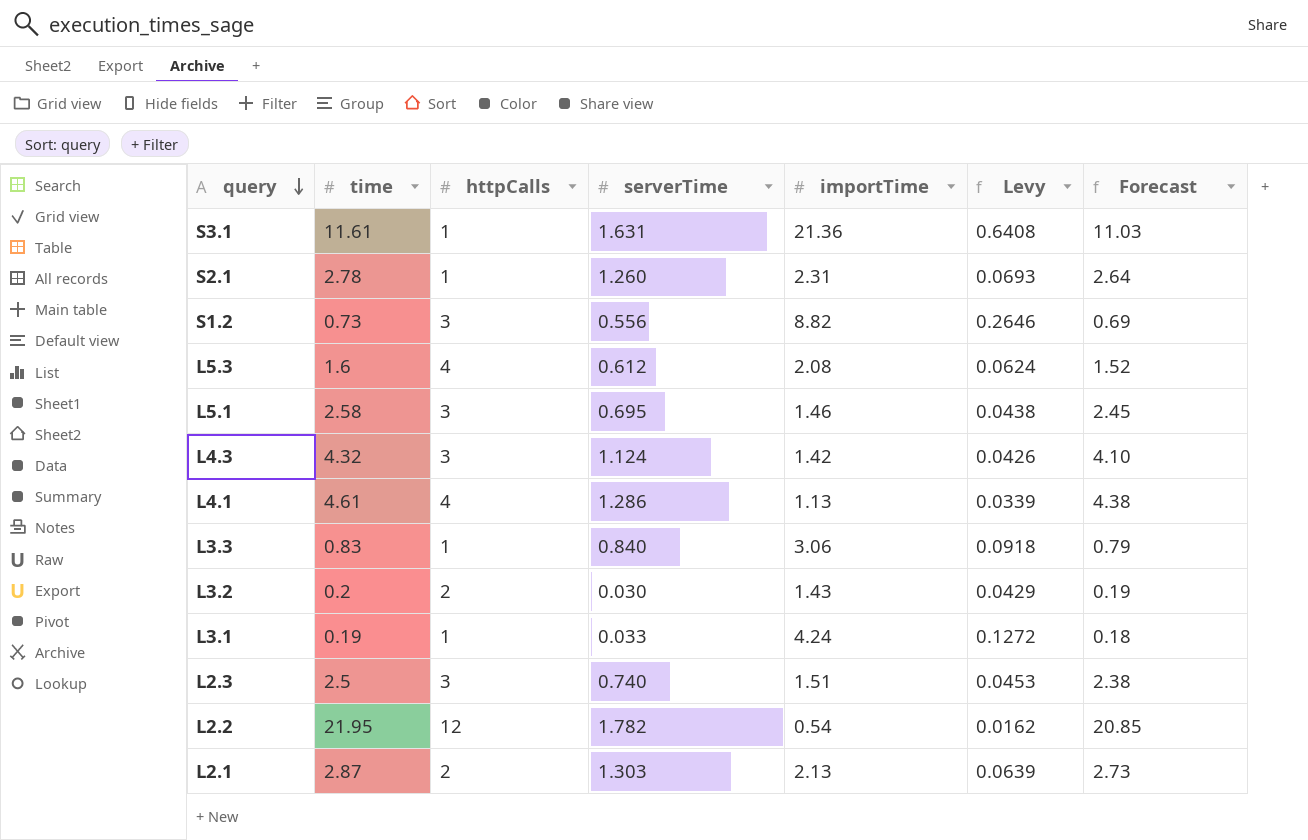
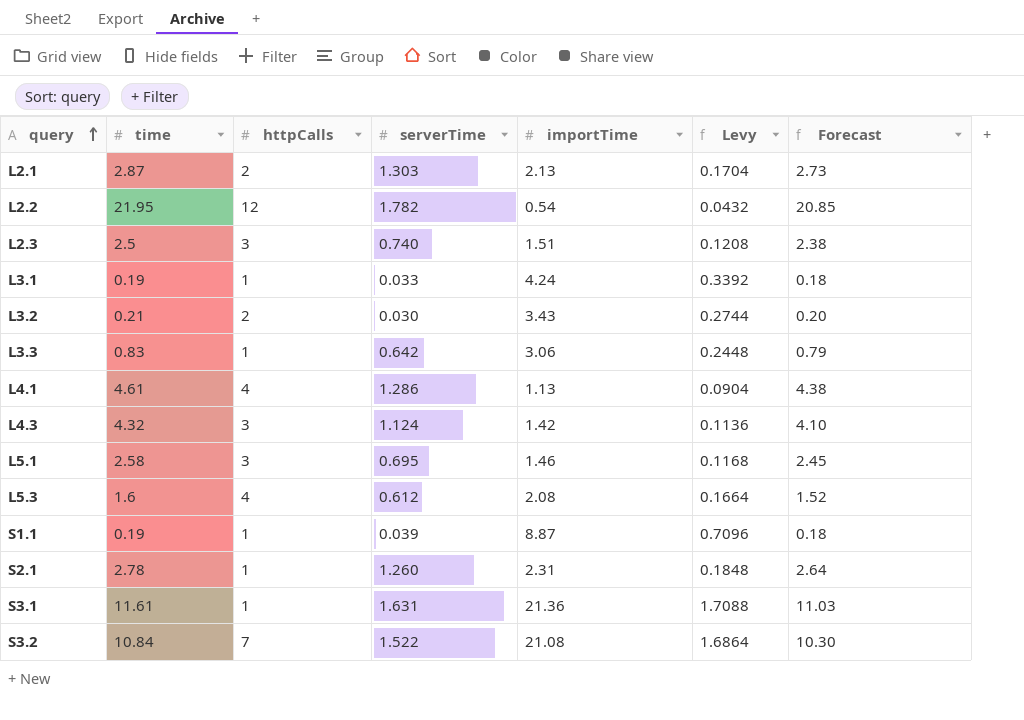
row order: query descending -> query ascending
column Levy | formula: [importTime] * 0.03 -> [importTime] * 0.08
row S1.2: 0.73 | 3 | 0.556 | 8.82 | 0.2646 | 0.69 -> none
L3.2 | time: 0.2 -> 0.21
L3.2 | importTime: 1.43 -> 3.43
L3.2 | Forecast: 0.19 -> 0.20
L3.3 | serverTime: 0.840 -> 0.642
row S1.1: none -> 0.19 | 1 | 0.039 | 8.87 | 0.7096 | 0.18
row S3.2: none -> 10.84 | 7 | 1.522 | 21.08 | 1.6864 | 10.30

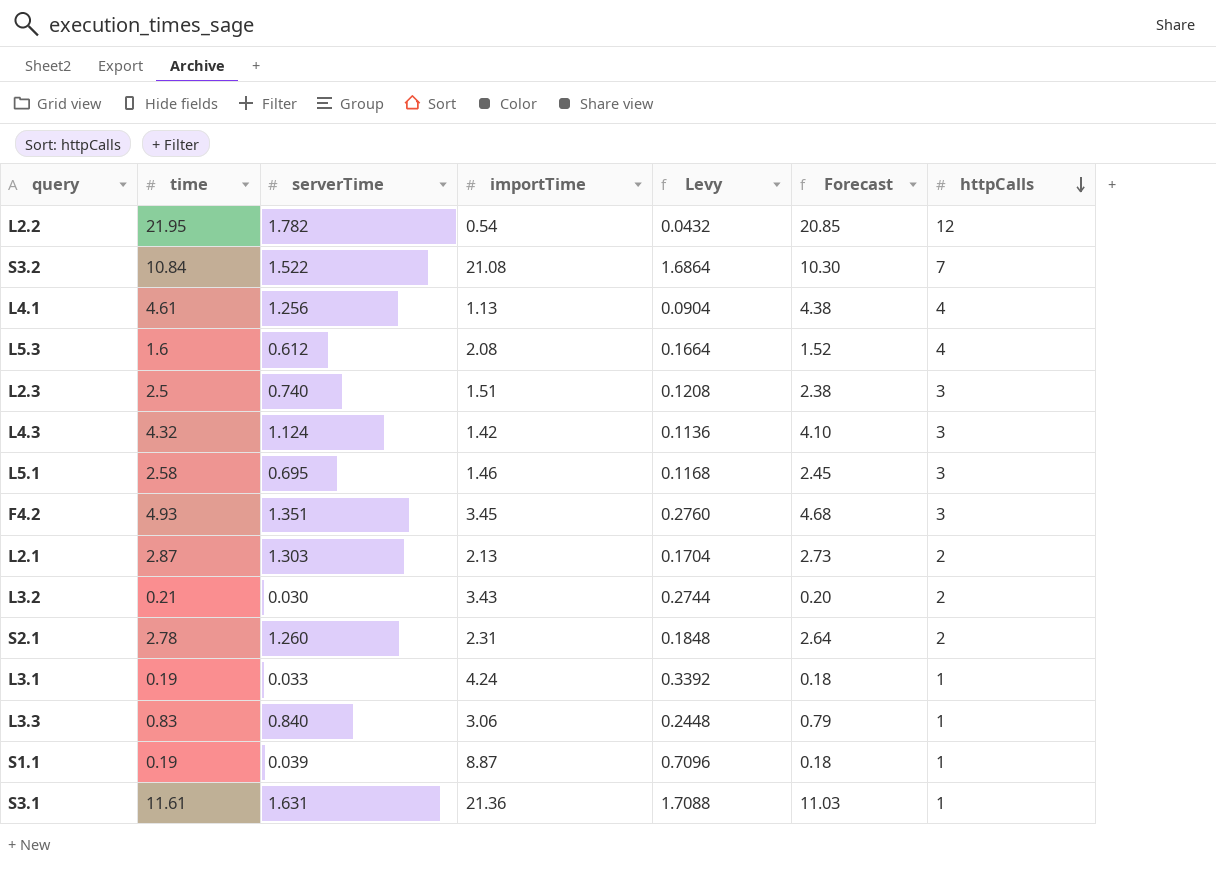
row order: query ascending -> httpCalls descending
column httpCalls | position: 3 -> 7
L4.1 | serverTime: 1.286 -> 1.256
row F4.2: none -> 4.93 | 1.351 | 3.45 | 0.2760 | 4.68 | 3
S2.1 | httpCalls: 1 -> 2
L3.3 | serverTime: 0.642 -> 0.840

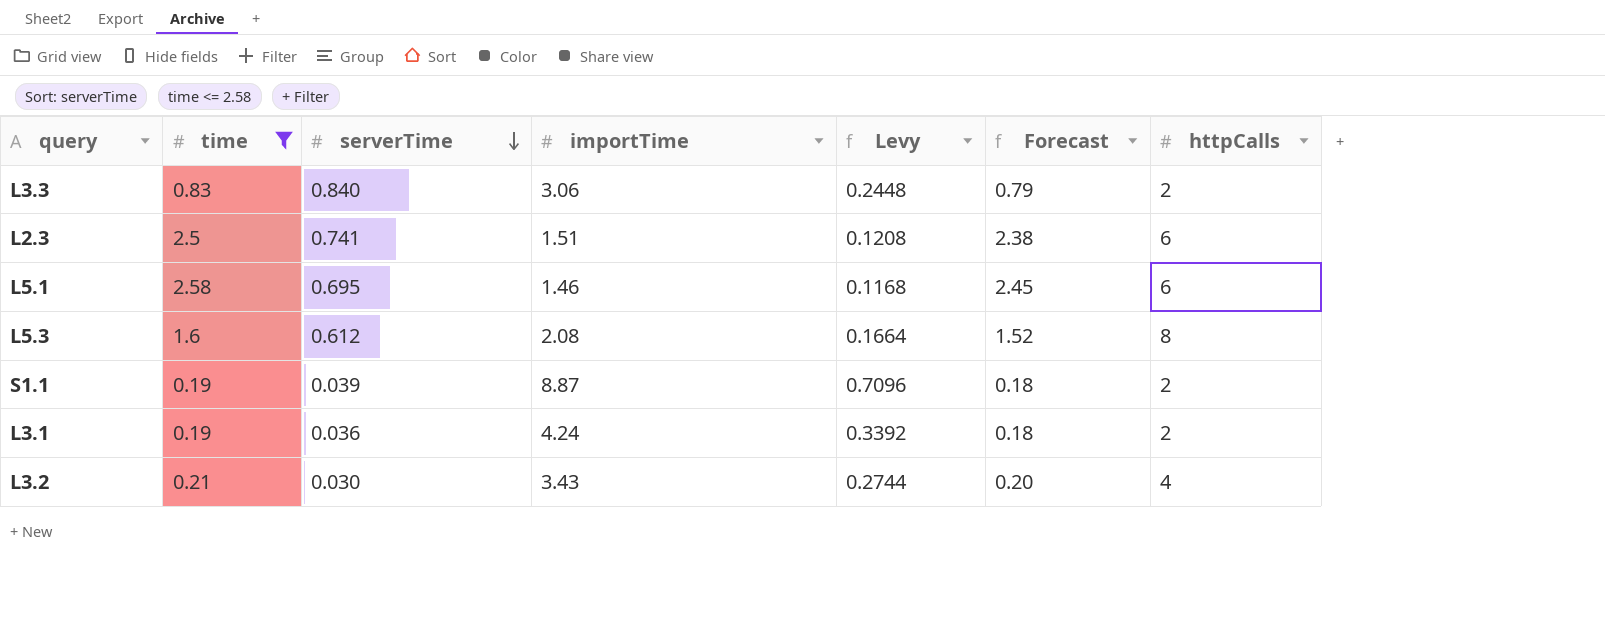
filter: none -> time <= 2.58
row order: httpCalls descending -> serverTime descending
L3.3 | httpCalls: 1 -> 2
L2.3 | serverTime: 0.740 -> 0.741
L2.3 | httpCalls: 3 -> 6
L5.1 | httpCalls: 3 -> 6
L5.3 | httpCalls: 4 -> 8
S1.1 | httpCalls: 1 -> 2
L3.1 | serverTime: 0.033 -> 0.036
L3.1 | httpCalls: 1 -> 2
L3.2 | httpCalls: 2 -> 4

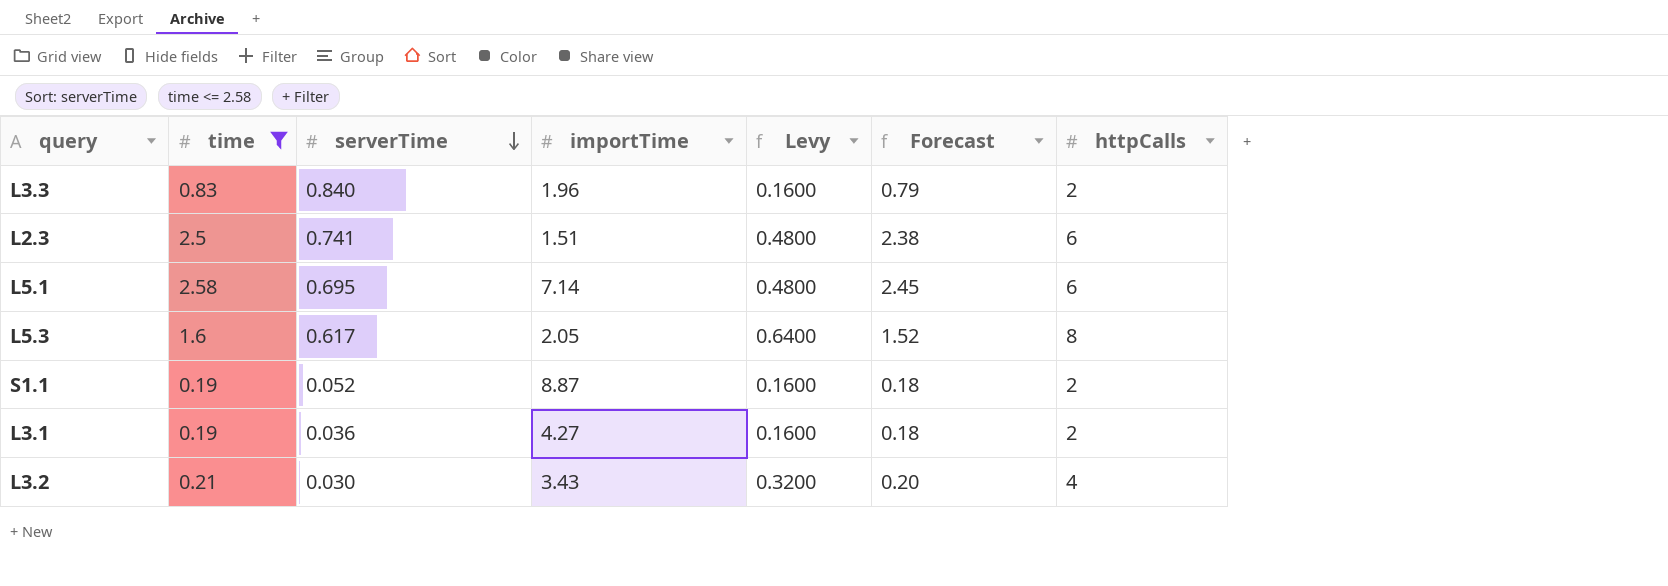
column Levy | formula: [importTime] * 0.08 -> [httpCalls] * 0.08
L3.3 | importTime: 3.06 -> 1.96
L5.1 | importTime: 1.46 -> 7.14
L5.3 | serverTime: 0.612 -> 0.617
L5.3 | importTime: 2.08 -> 2.05
S1.1 | serverTime: 0.039 -> 0.052
L3.1 | importTime: 4.24 -> 4.27

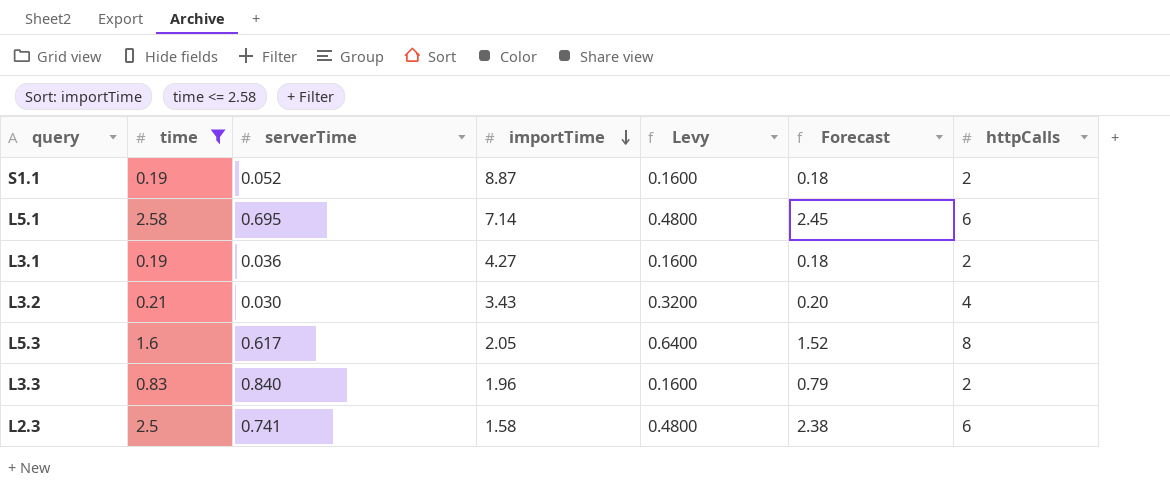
row order: serverTime descending -> importTime descending
L2.3 | importTime: 1.51 -> 1.58

